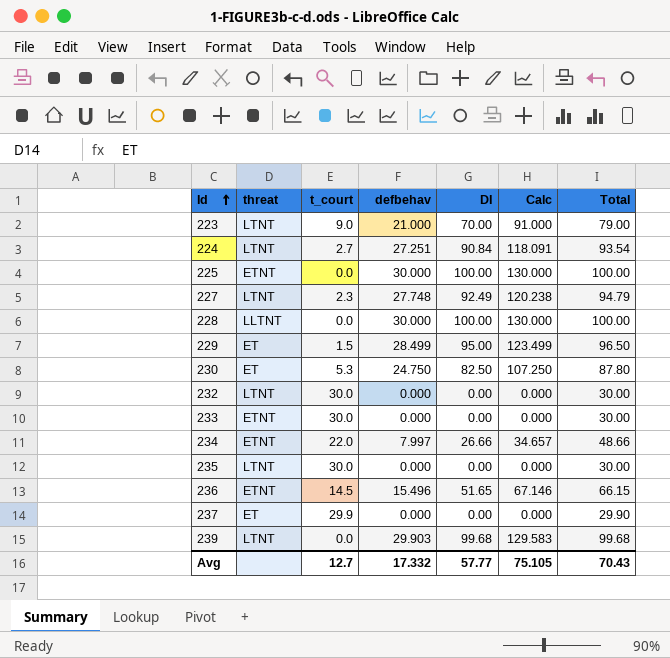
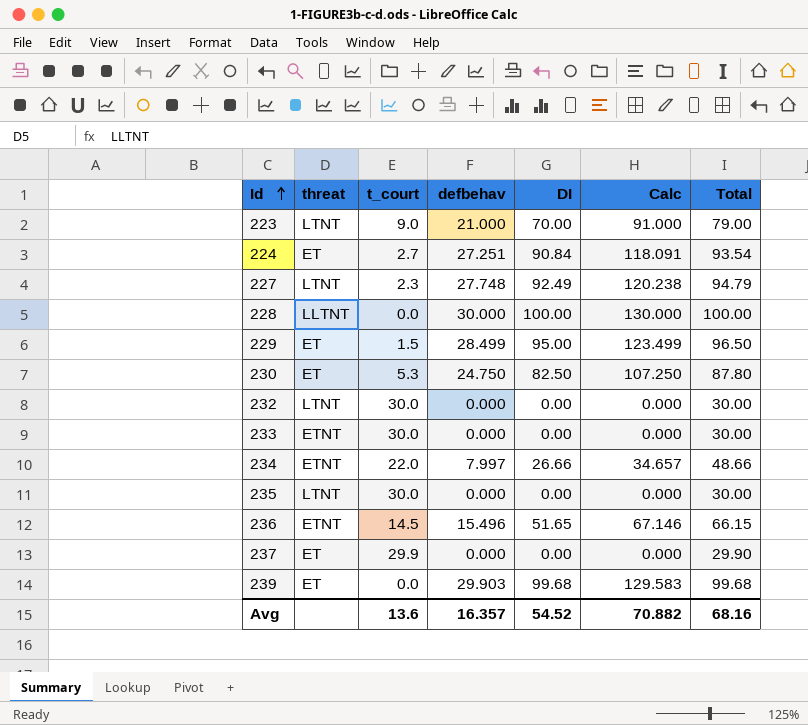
row 225: ETNT | 0.0 | 30.000 | 100.00 | 130.000 | 100.00 -> none
224 | threat: LTNT -> ET
239 | threat: LTNT -> ET
Avg | t_court: 12.7 -> 13.6
Avg | defbehav: 17.332 -> 16.357
Avg | DI: 57.77 -> 54.52
Avg | Calc: 75.105 -> 70.882
Avg | Total: 70.43 -> 68.16

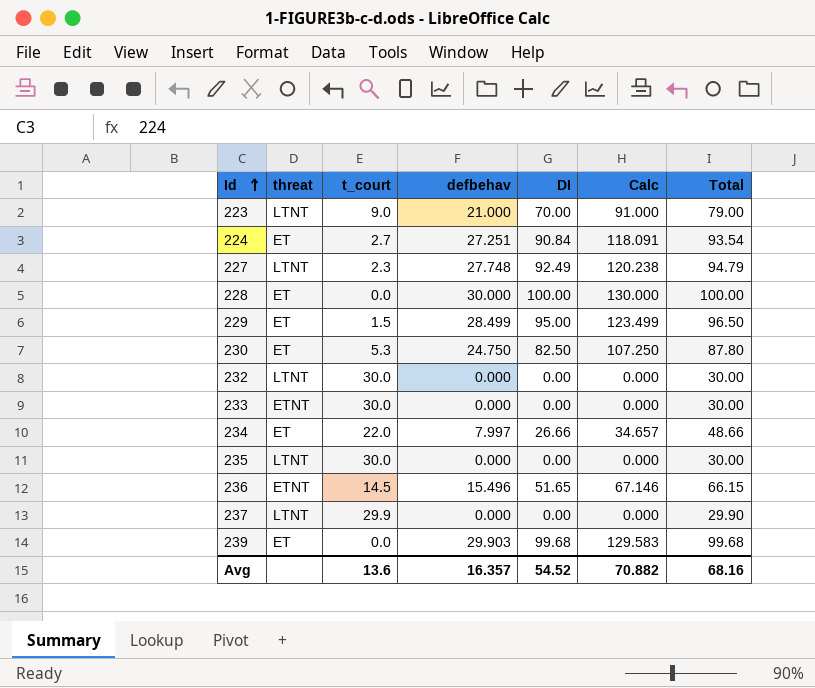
228 | threat: LLTNT -> ET
234 | threat: ETNT -> ET
237 | threat: ET -> LTNT

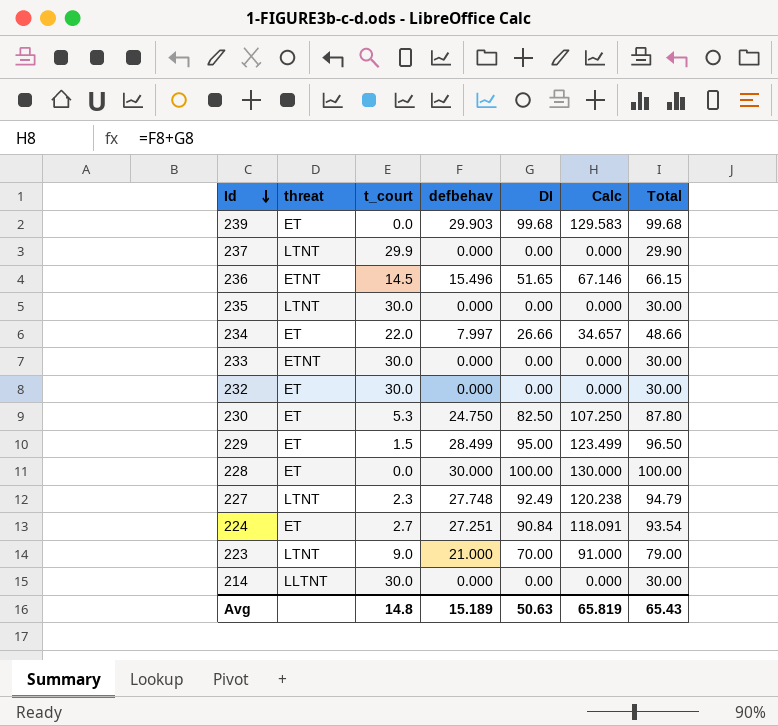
row order: Id ascending -> Id descending
232 | threat: LTNT -> ET
row 214: none -> LLTNT | 30.0 | 0.000 | 0.00 | 0.000 | 30.00
Avg | t_court: 13.6 -> 14.8
Avg | defbehav: 16.357 -> 15.189
Avg | DI: 54.52 -> 50.63
Avg | Calc: 70.882 -> 65.819
Avg | Total: 68.16 -> 65.43

